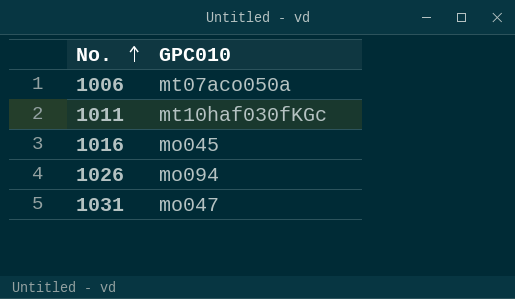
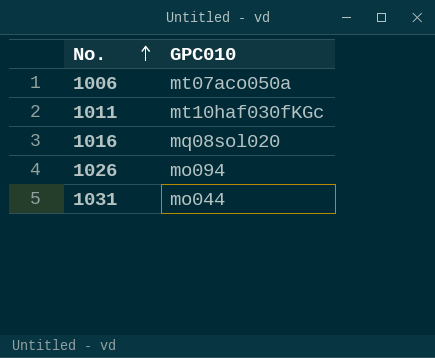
1016 | GPC010: mo045 -> mq08sol020
1031 | GPC010: mo047 -> mo044

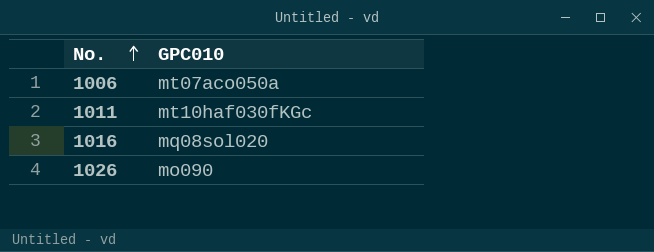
row 1031: mo044 -> none
1026 | GPC010: mo094 -> mo090

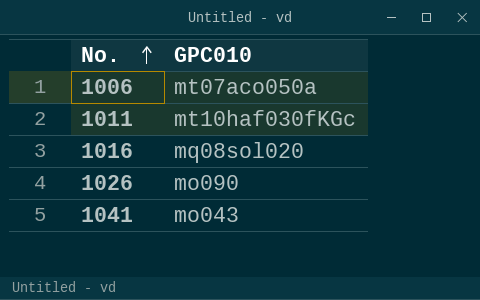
row 1041: none -> mo043

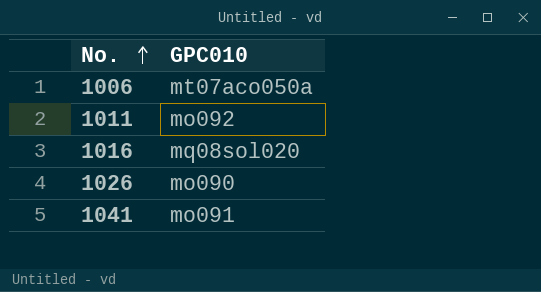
1011 | GPC010: mt10haf030fKGc -> mo092
1041 | GPC010: mo043 -> mo091

